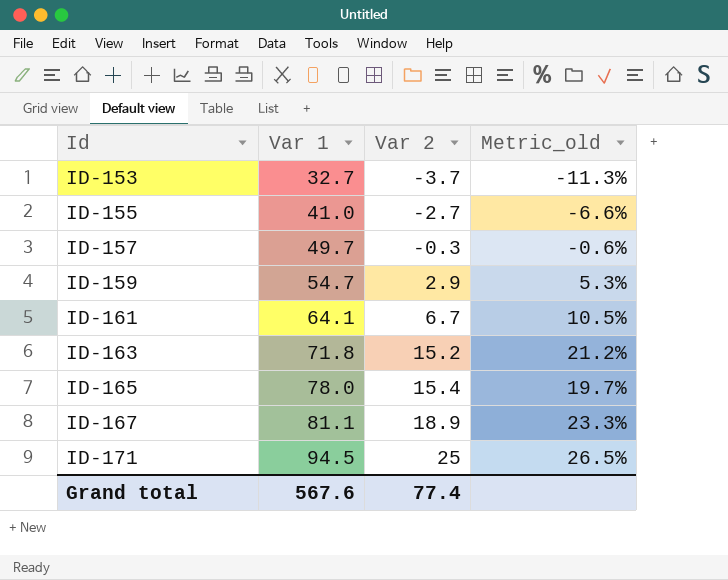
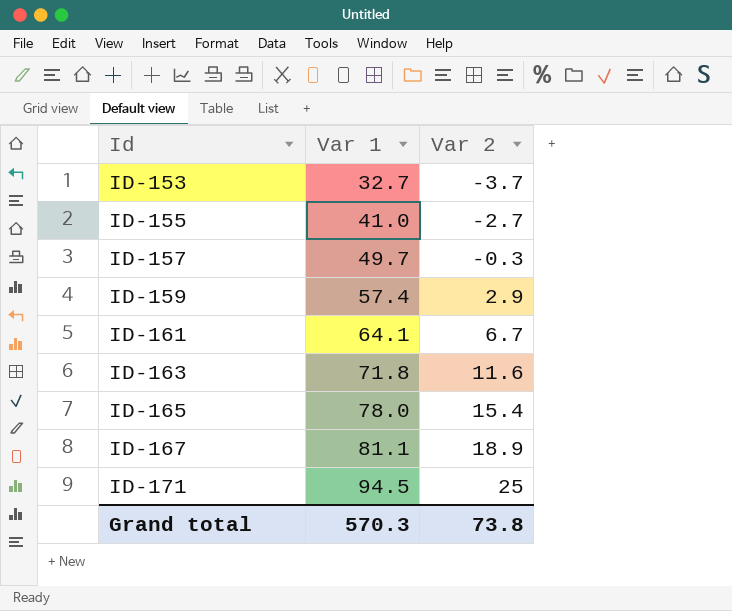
column Metric_old | formula: [Var 2] / [Var 1] -> none
ID-159 | Var 1: 54.7 -> 57.4
ID-163 | Var 2: 15.2 -> 11.6
Grand total | Var 1: 567.6 -> 570.3
Grand total | Var 2: 77.4 -> 73.8

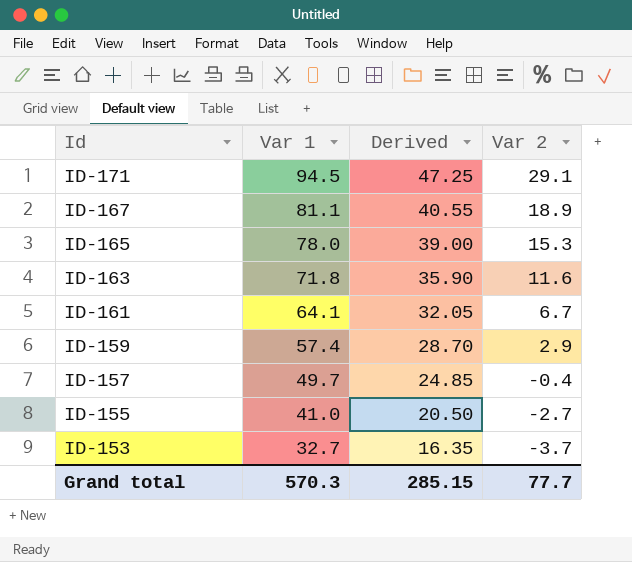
row order: Id ascending -> Id descending
column Derived | formula: none -> [Var 1] * 0.5
ID-171 | Var 2: 25 -> 29.1
ID-165 | Var 2: 15.4 -> 15.3
ID-157 | Var 2: -0.3 -> -0.4
Grand total | Var 2: 73.8 -> 77.7

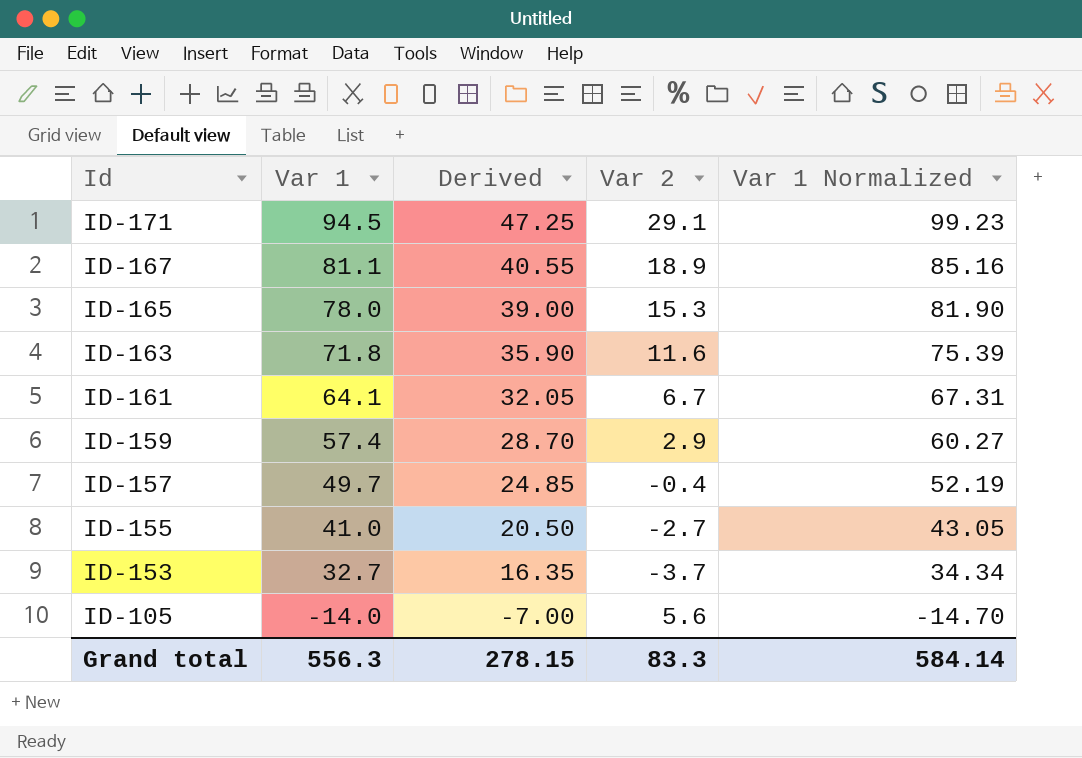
column Var 1 Normalized | formula: none -> [Var 1] * 1.05
row ID-105: none -> -14.0 | -7.00 | 5.6 | -14.70
Grand total | Var 1: 570.3 -> 556.3
Grand total | Derived: 285.15 -> 278.15
Grand total | Var 2: 77.7 -> 83.3

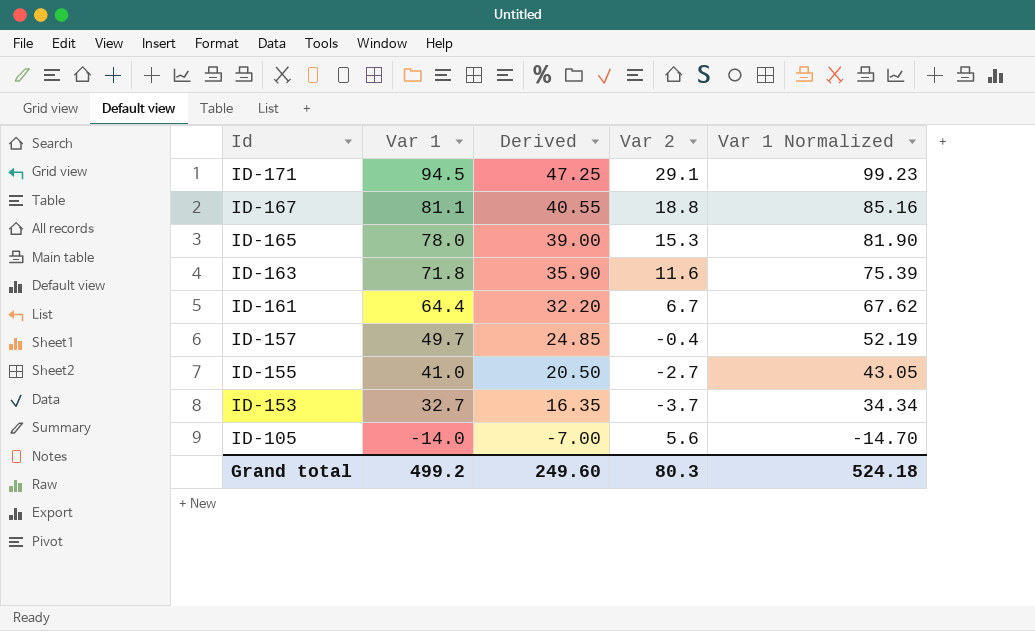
row ID-159: 57.4 | 28.70 | 2.9 | 60.27 -> none
ID-167 | Var 2: 18.9 -> 18.8
ID-161 | Var 1: 64.1 -> 64.4
ID-161 | Derived: 32.05 -> 32.20
ID-161 | Var 1 Normalized: 67.31 -> 67.62
Grand total | Var 1: 556.3 -> 499.2
Grand total | Derived: 278.15 -> 249.60
Grand total | Var 2: 83.3 -> 80.3
Grand total | Var 1 Normalized: 584.14 -> 524.18

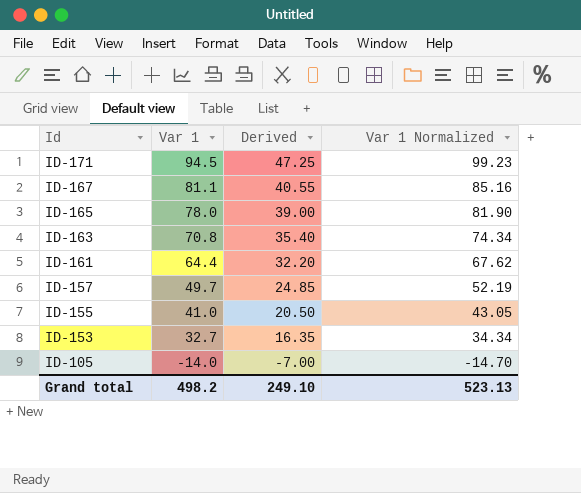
column Var 2 | position: 4 -> none
ID-163 | Var 1: 71.8 -> 70.8
ID-163 | Derived: 35.90 -> 35.40
ID-163 | Var 1 Normalized: 75.39 -> 74.34
Grand total | Var 1: 499.2 -> 498.2
Grand total | Derived: 249.60 -> 249.10
Grand total | Var 1 Normalized: 524.18 -> 523.13

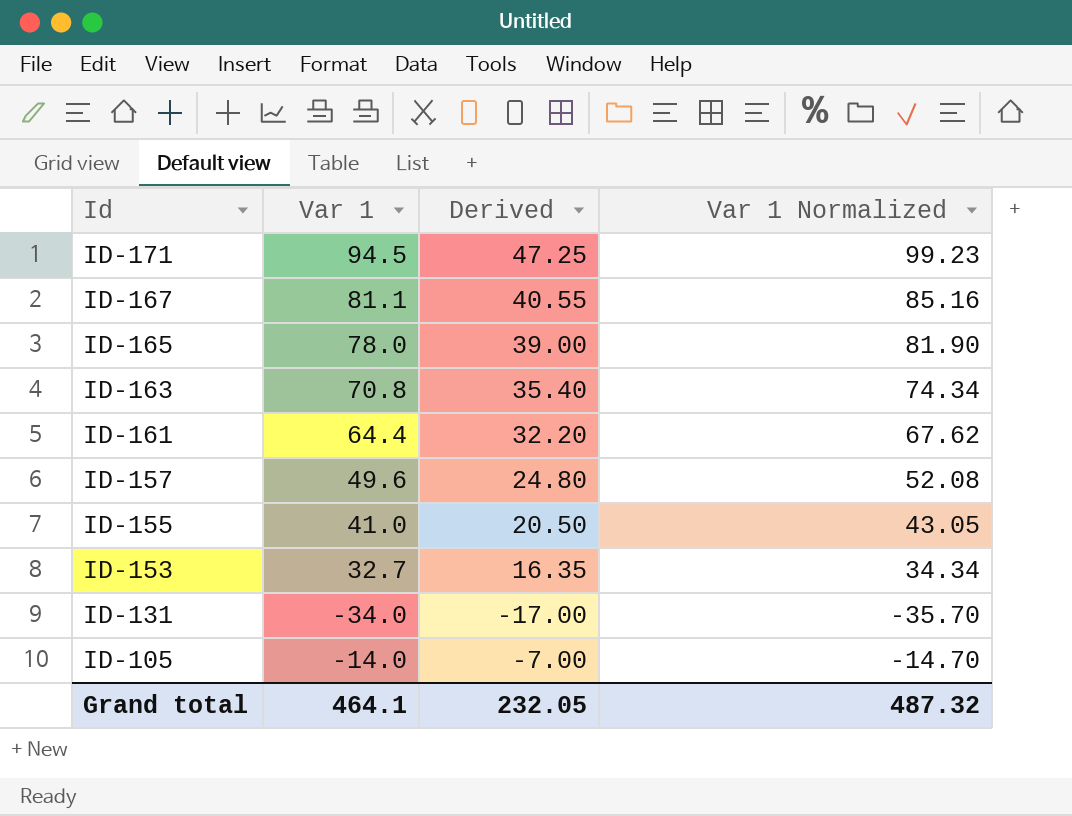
ID-157 | Var 1: 49.7 -> 49.6
ID-157 | Derived: 24.85 -> 24.80
ID-157 | Var 1 Normalized: 52.19 -> 52.08
row ID-131: none -> -34.0 | -17.00 | -35.70
Grand total | Var 1: 498.2 -> 464.1
Grand total | Derived: 249.10 -> 232.05
Grand total | Var 1 Normalized: 523.13 -> 487.32

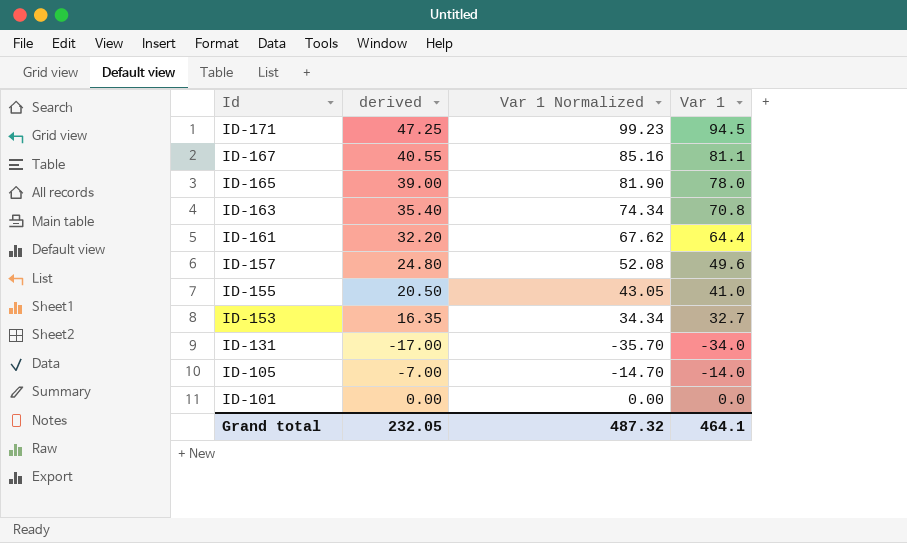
column name: Derived -> derived
column Var 1 | position: 2 -> 4
row ID-101: none -> 0.00 | 0.00 | 0.0

